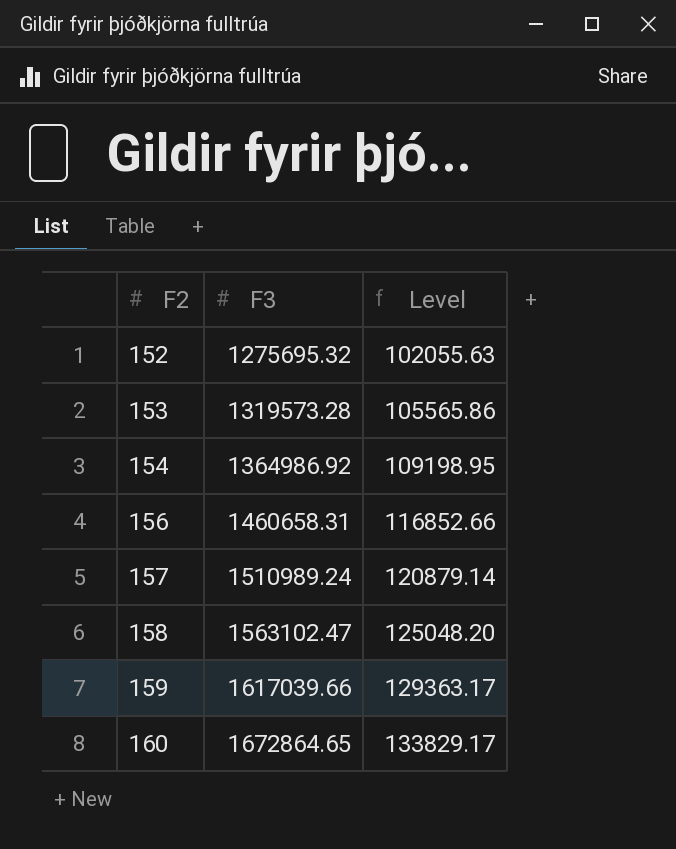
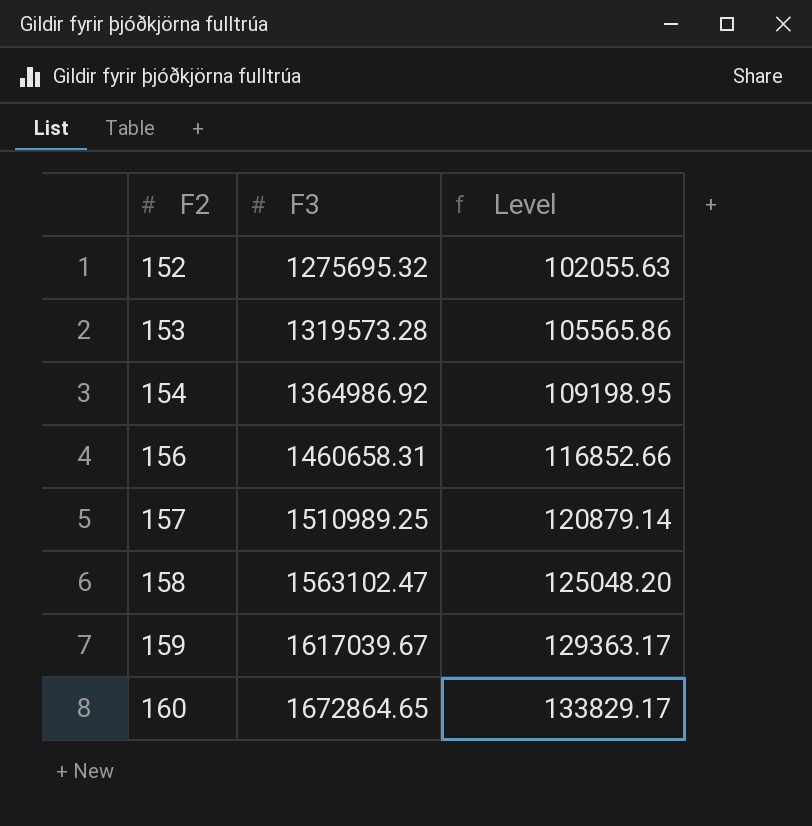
157 | F3: 1510989.24 -> 1510989.25
159 | F3: 1617039.66 -> 1617039.67

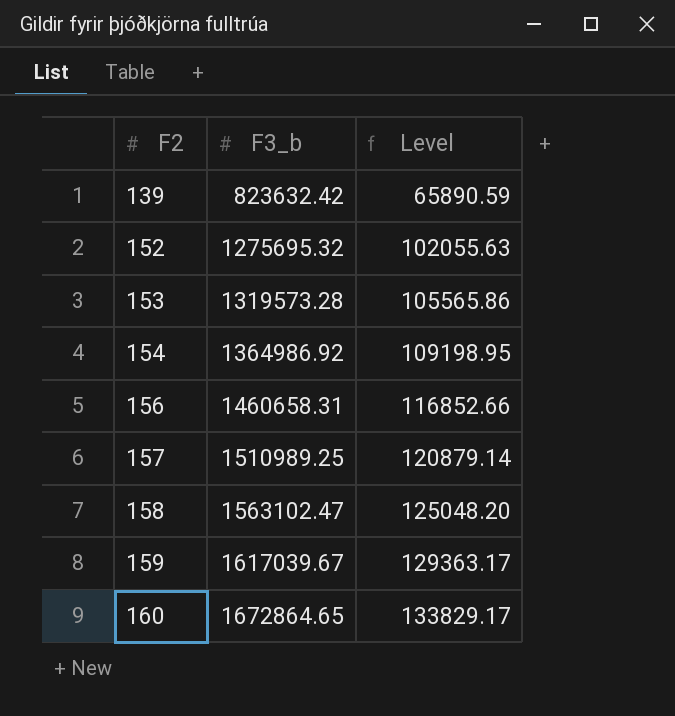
column name: F3 -> F3_b
row 139: none -> 823632.42 | 65890.59

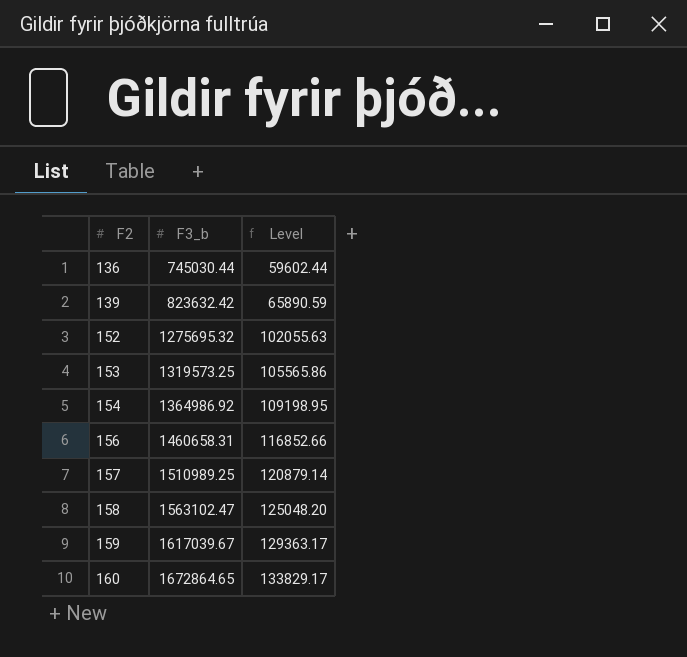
row 136: none -> 745030.44 | 59602.44
153 | F3_b: 1319573.28 -> 1319573.25

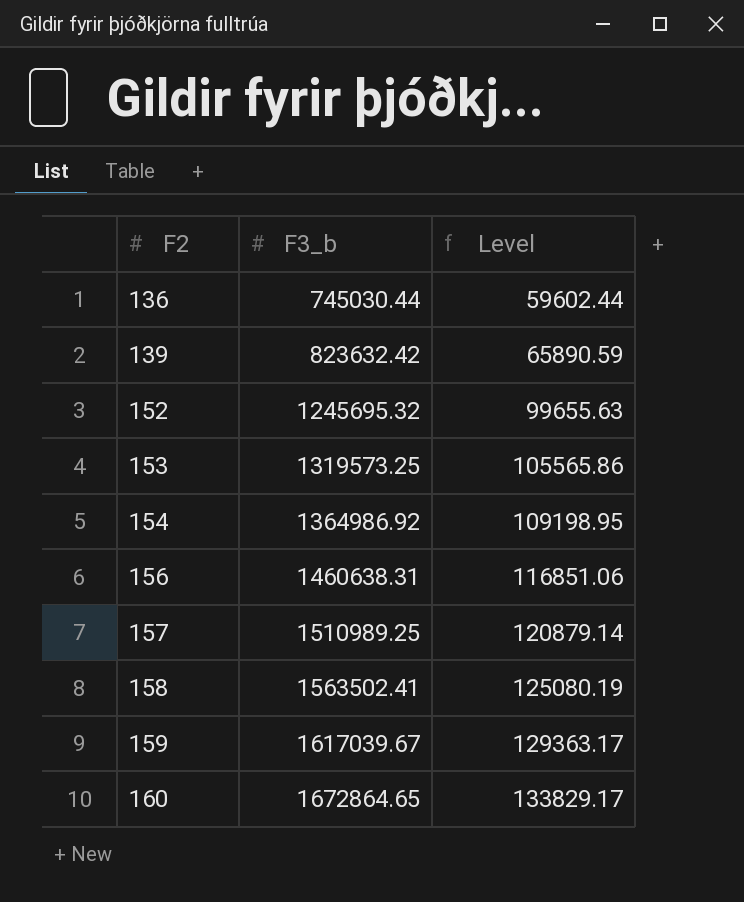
152 | F3_b: 1275695.32 -> 1245695.32
152 | Level: 102055.63 -> 99655.63
156 | F3_b: 1460658.31 -> 1460638.31
156 | Level: 116852.66 -> 116851.06
158 | F3_b: 1563102.47 -> 1563502.41
158 | Level: 125048.20 -> 125080.19

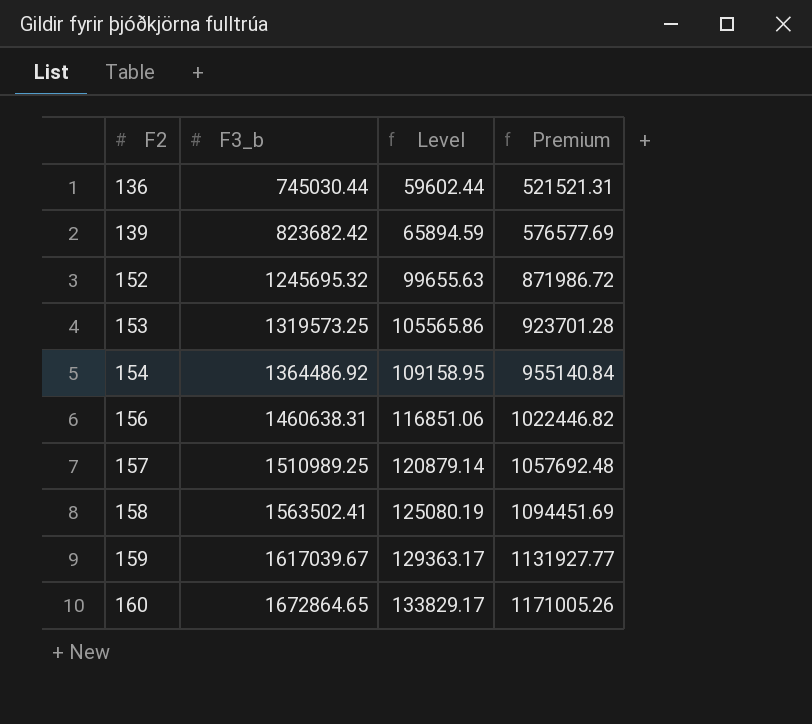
column Premium | formula: none -> [F3_b] * 0.7
139 | F3_b: 823632.42 -> 823682.42
139 | Level: 65890.59 -> 65894.59
154 | F3_b: 1364986.92 -> 1364486.92
154 | Level: 109198.95 -> 109158.95

